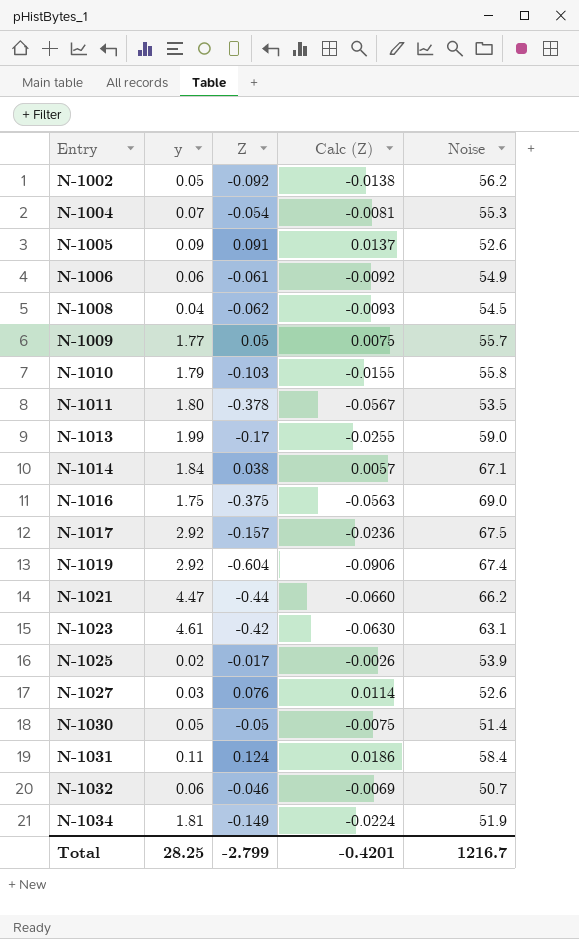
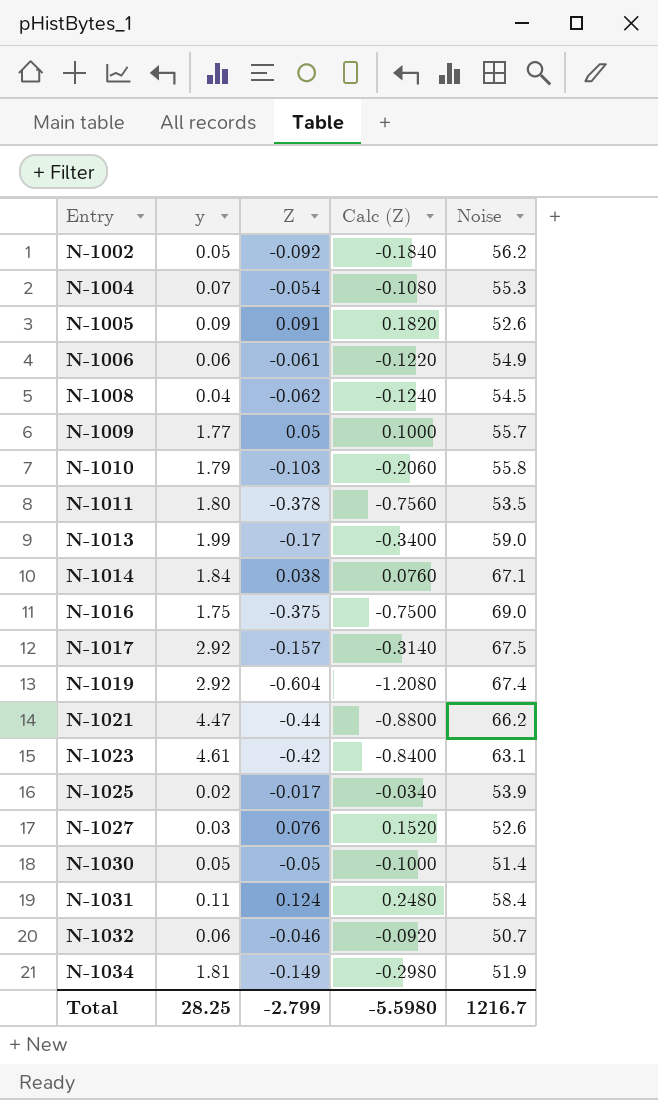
column Calc (Z) | formula: [Z] * 0.15 -> [Z] * 2
Total | Calc (Z): -0.4201 -> -5.5980

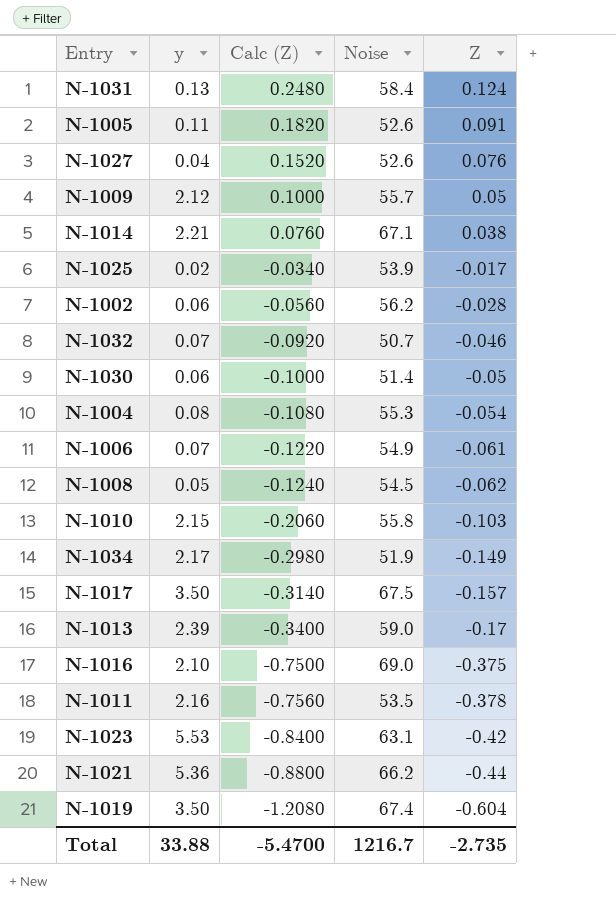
row order: Entry ascending -> Calc (Z) descending
column Z | position: 3 -> 5
N-1031 | y: 0.11 -> 0.13
N-1005 | y: 0.09 -> 0.11
N-1027 | y: 0.03 -> 0.04
N-1009 | y: 1.77 -> 2.12
N-1014 | y: 1.84 -> 2.21
N-1002 | y: 0.05 -> 0.06
N-1002 | Calc (Z): -0.1840 -> -0.0560
N-1002 | Z: -0.092 -> -0.028
N-1032 | y: 0.06 -> 0.07
N-1030 | y: 0.05 -> 0.06
N-1004 | y: 0.07 -> 0.08
N-1006 | y: 0.06 -> 0.07
N-1008 | y: 0.04 -> 0.05
N-1010 | y: 1.79 -> 2.15
N-1034 | y: 1.81 -> 2.17
N-1017 | y: 2.92 -> 3.50
N-1013 | y: 1.99 -> 2.39
N-1016 | y: 1.75 -> 2.10
N-1011 | y: 1.80 -> 2.16
N-1023 | y: 4.61 -> 5.53
N-1021 | y: 4.47 -> 5.36
N-1019 | y: 2.92 -> 3.50
Total | y: 28.25 -> 33.88
Total | Calc (Z): -5.5980 -> -5.4700
Total | Z: -2.799 -> -2.735

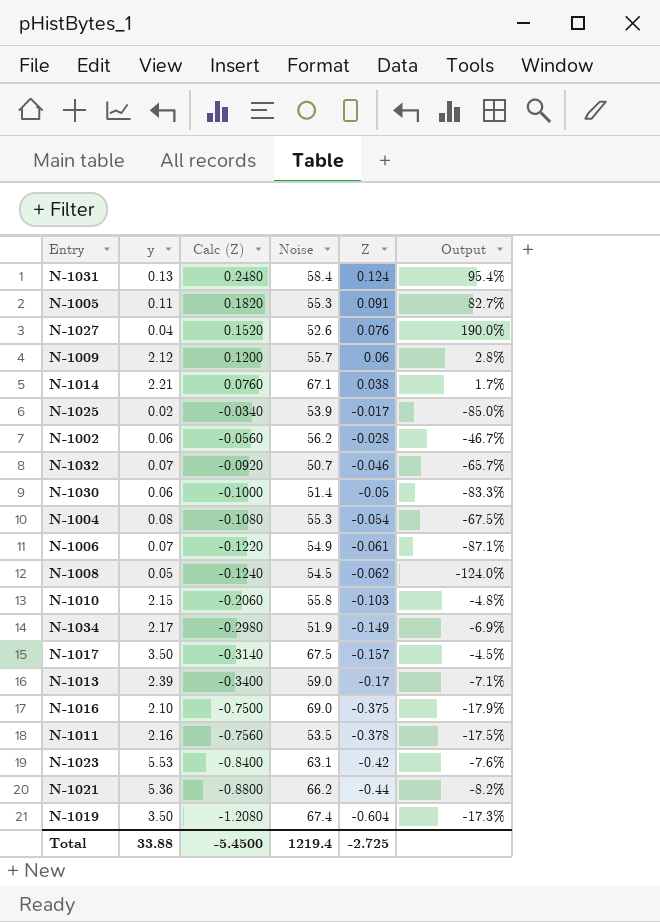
column Output | formula: none -> [Z] / [y]
N-1005 | Noise: 52.6 -> 55.3
N-1009 | Calc (Z): 0.1000 -> 0.1200
N-1009 | Z: 0.05 -> 0.06
Total | Calc (Z): -5.4700 -> -5.4500
Total | Noise: 1216.7 -> 1219.4
Total | Z: -2.735 -> -2.725

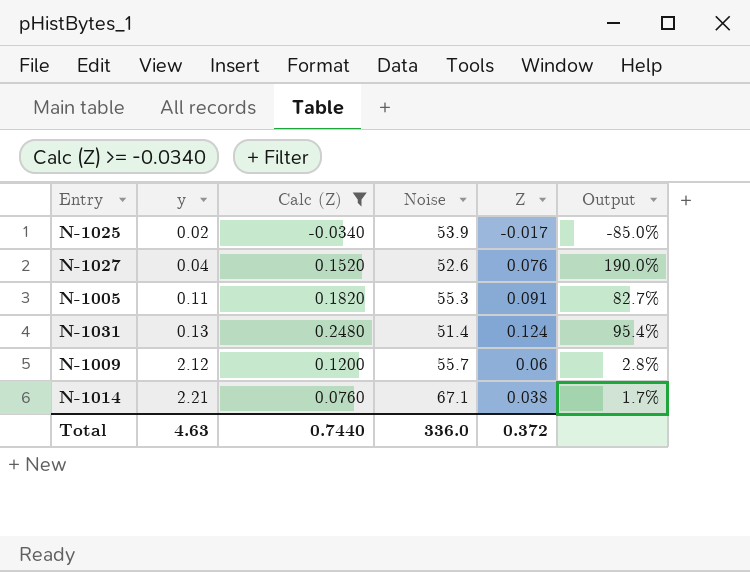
filter: none -> Calc (Z) >= -0.0340
row order: Calc (Z) descending -> y ascending
N-1031 | Noise: 58.4 -> 51.4
Total | y: 33.88 -> 4.63
Total | Calc (Z): -5.4500 -> 0.7440
Total | Noise: 1219.4 -> 336.0
Total | Z: -2.725 -> 0.372

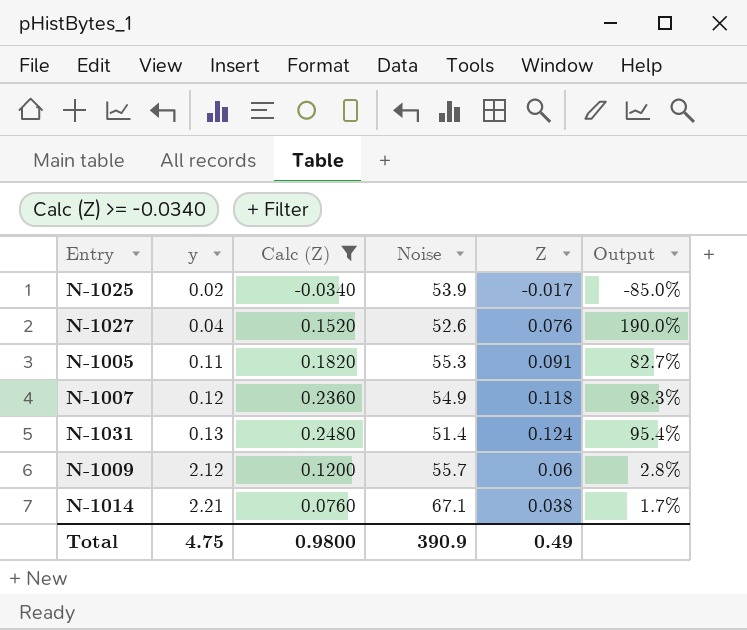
row N-1007: none -> 0.12 | 0.2360 | 54.9 | 0.118 | 98.3%
Total | y: 4.63 -> 4.75
Total | Calc (Z): 0.7440 -> 0.9800
Total | Noise: 336.0 -> 390.9
Total | Z: 0.372 -> 0.49

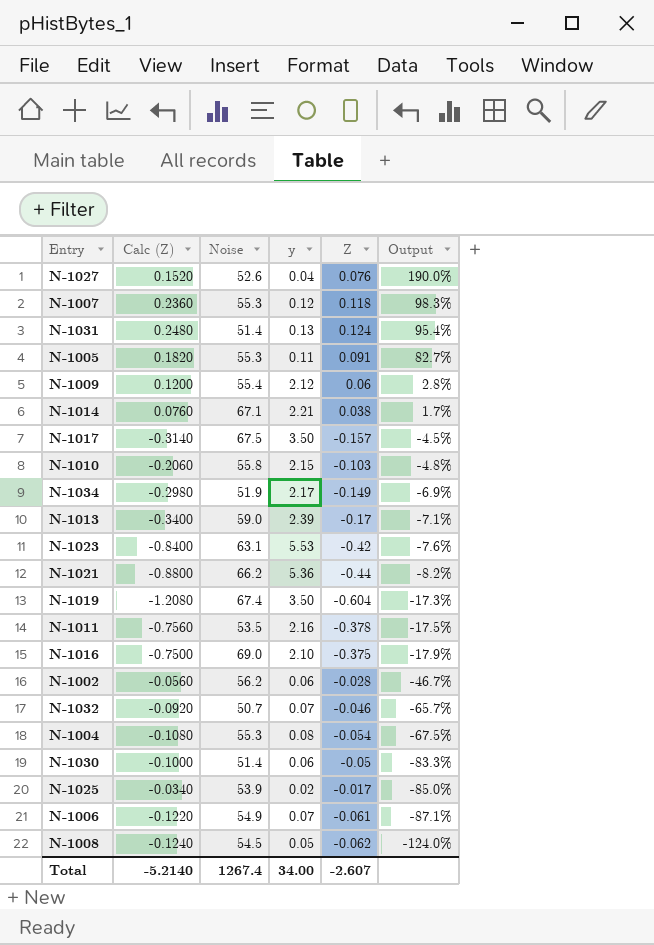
filter: Calc (Z) >= -0.0340 -> none
row order: y ascending -> Output descending
column y | position: 2 -> 4
N-1007 | Noise: 54.9 -> 55.3
N-1009 | Noise: 55.7 -> 55.4
Total | Calc (Z): 0.9800 -> -5.2140
Total | Noise: 390.9 -> 1267.4
Total | y: 4.75 -> 34.00
Total | Z: 0.49 -> -2.607

